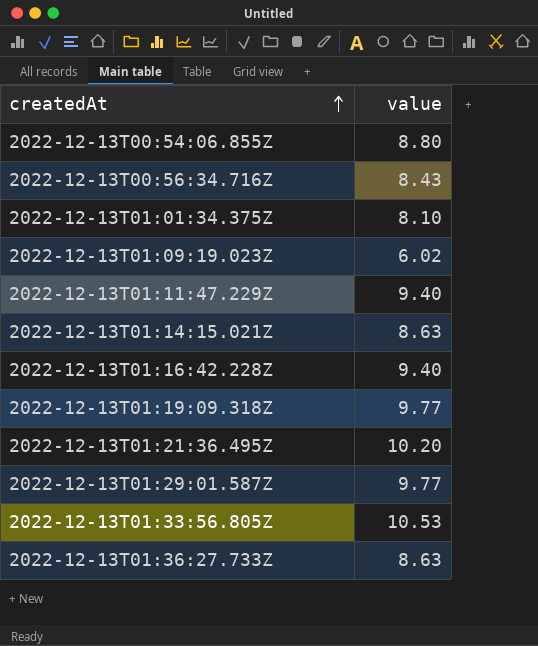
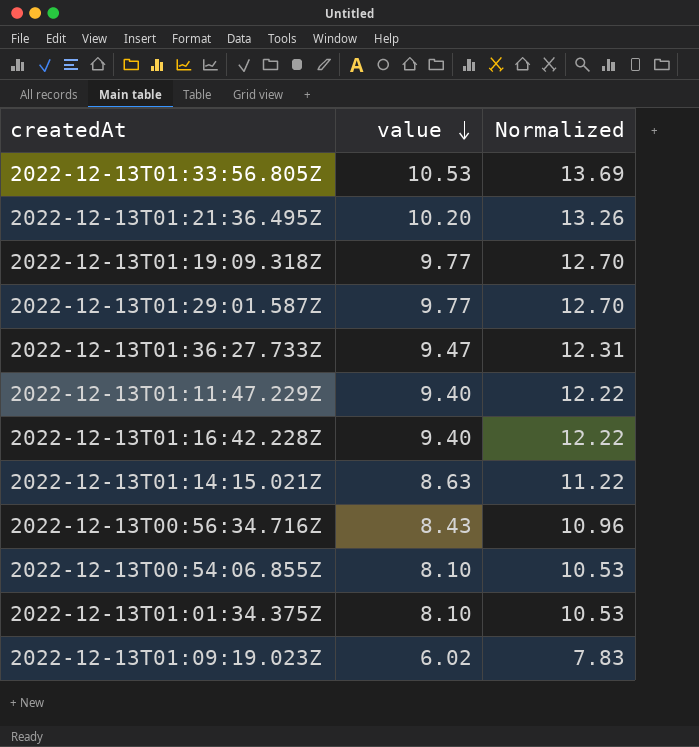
row order: createdAt ascending -> value descending
column Normalized | formula: none -> [value] * 1.3
2022-12-13T01:36:27.733Z | value: 8.63 -> 9.47
2022-12-13T00:54:06.855Z | value: 8.80 -> 8.10

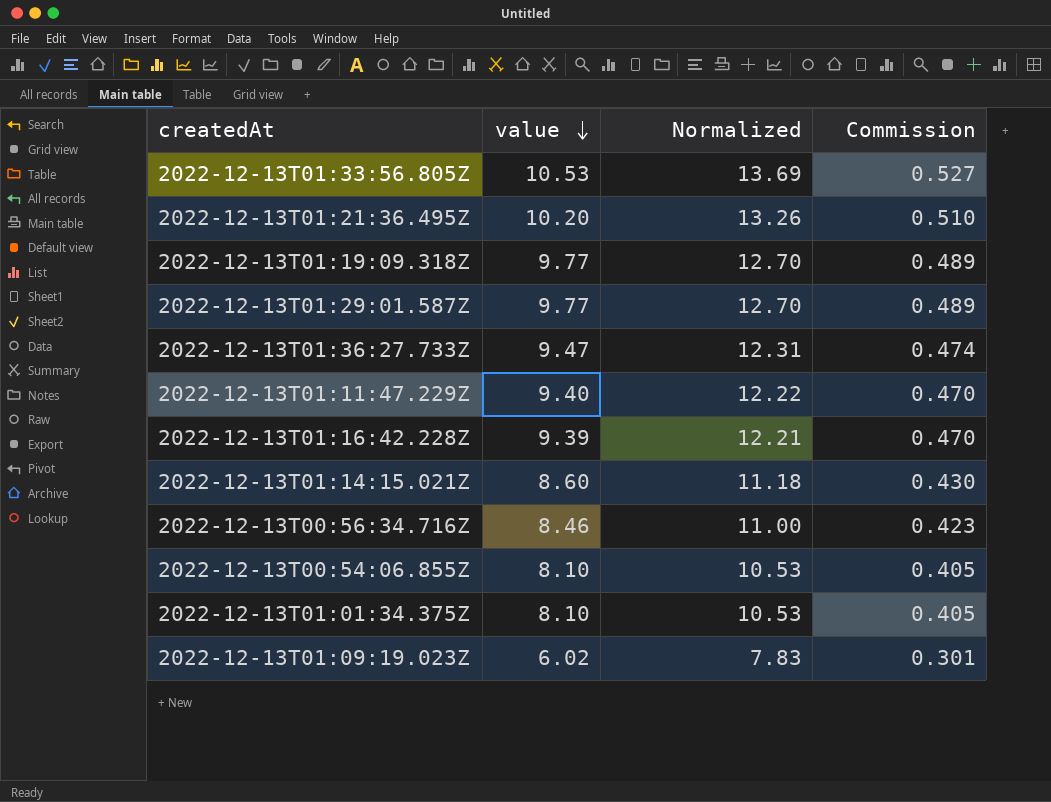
column Commission | formula: none -> [value] * 0.05
2022-12-13T01:16:42.228Z | value: 9.40 -> 9.39
2022-12-13T01:16:42.228Z | Normalized: 12.22 -> 12.21
2022-12-13T01:14:15.021Z | value: 8.63 -> 8.60
2022-12-13T01:14:15.021Z | Normalized: 11.22 -> 11.18
2022-12-13T00:56:34.716Z | value: 8.43 -> 8.46
2022-12-13T00:56:34.716Z | Normalized: 10.96 -> 11.00

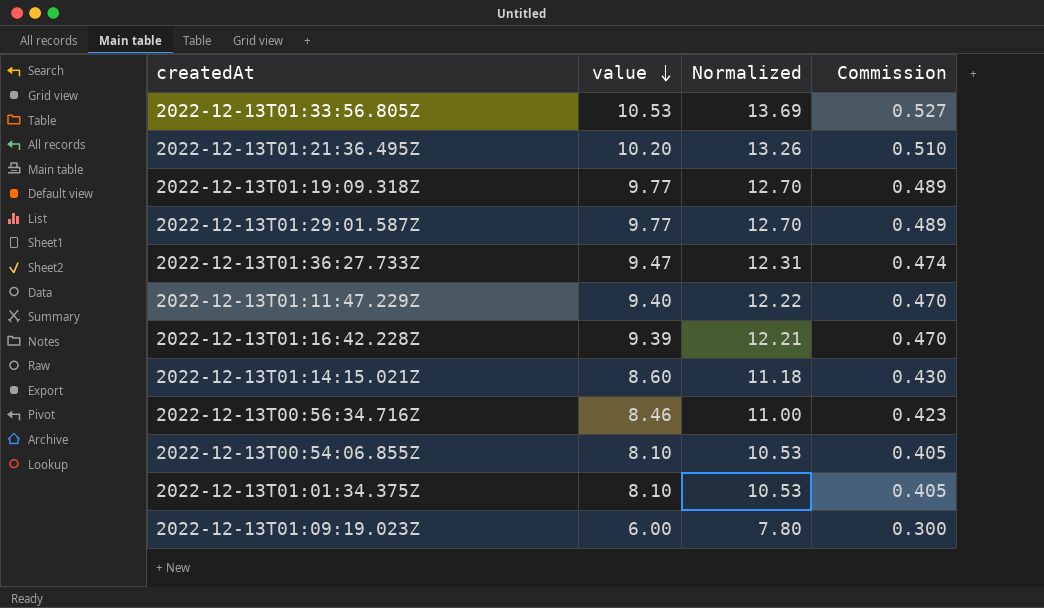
2022-12-13T01:09:19.023Z | value: 6.02 -> 6.00
2022-12-13T01:09:19.023Z | Normalized: 7.83 -> 7.80
2022-12-13T01:09:19.023Z | Commission: 0.301 -> 0.300

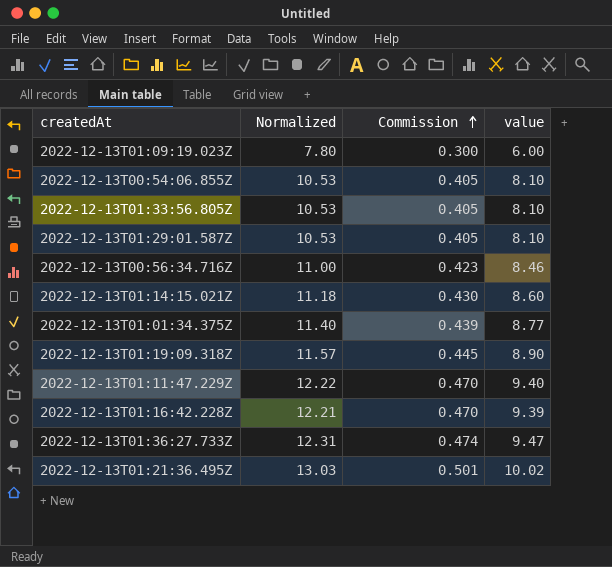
row order: value descending -> Commission ascending
column value | position: 2 -> 4
2022-12-13T01:33:56.805Z | Normalized: 13.69 -> 10.53
2022-12-13T01:33:56.805Z | Commission: 0.527 -> 0.405
2022-12-13T01:33:56.805Z | value: 10.53 -> 8.10
2022-12-13T01:29:01.587Z | Normalized: 12.70 -> 10.53
2022-12-13T01:29:01.587Z | Commission: 0.489 -> 0.405
2022-12-13T01:29:01.587Z | value: 9.77 -> 8.10
2022-12-13T01:01:34.375Z | Normalized: 10.53 -> 11.40
2022-12-13T01:01:34.375Z | Commission: 0.405 -> 0.439
2022-12-13T01:01:34.375Z | value: 8.10 -> 8.77
2022-12-13T01:19:09.318Z | Normalized: 12.70 -> 11.57
2022-12-13T01:19:09.318Z | Commission: 0.489 -> 0.445
2022-12-13T01:19:09.318Z | value: 9.77 -> 8.90
2022-12-13T01:21:36.495Z | Normalized: 13.26 -> 13.03
2022-12-13T01:21:36.495Z | Commission: 0.510 -> 0.501
2022-12-13T01:21:36.495Z | value: 10.20 -> 10.02

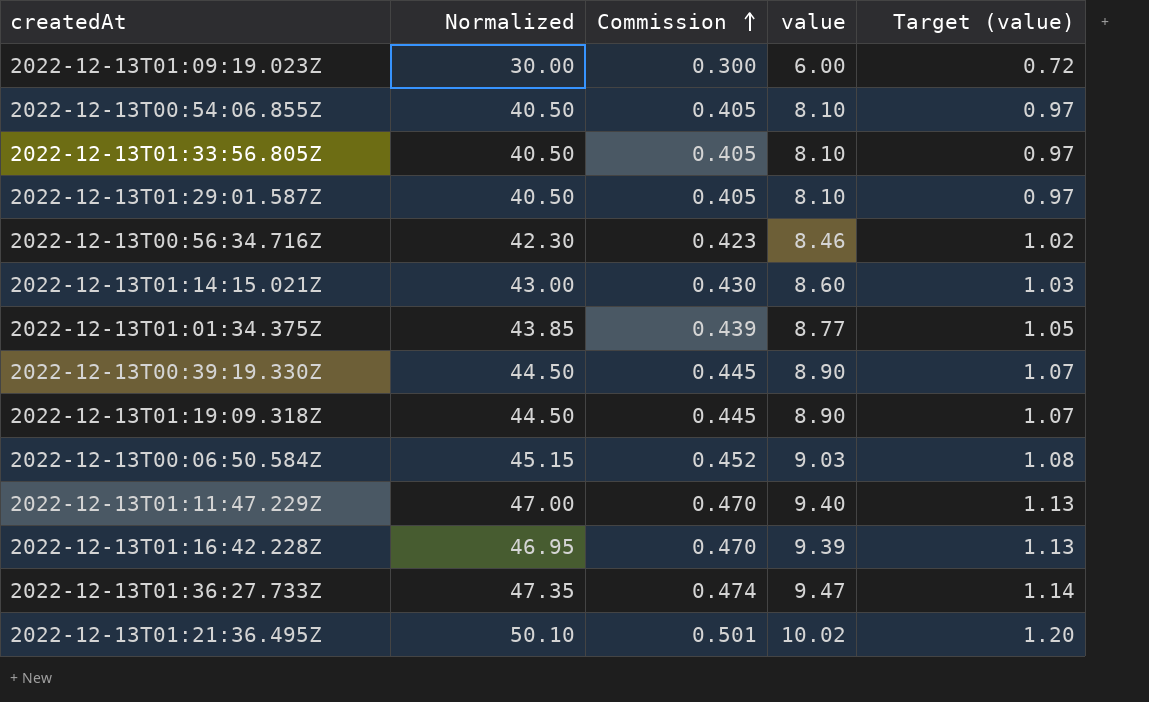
column Normalized | formula: [value] * 1.3 -> [value] * 5
column Target (value) | formula: none -> [value] * 0.12
row 2022-12-13T00:39:19.330Z: none -> 44.50 | 0.445 | 8.90 | 1.07
row 2022-12-13T00:06:50.584Z: none -> 45.15 | 0.452 | 9.03 | 1.08

